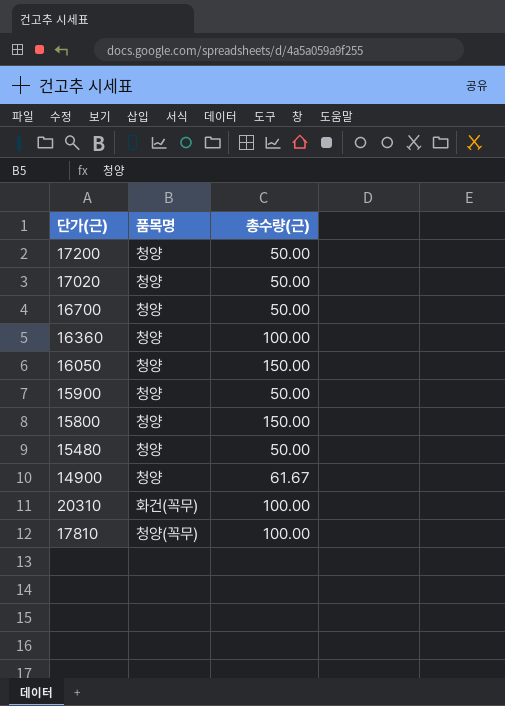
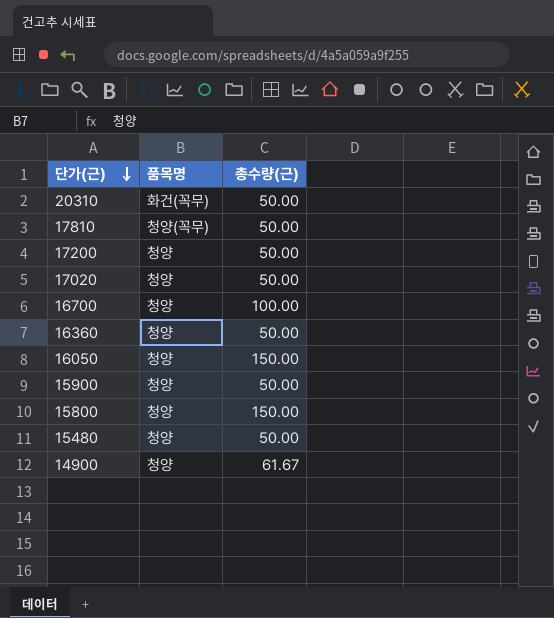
row order: none -> 단가(근) descending
20310 | 총수량(근): 100.00 -> 50.00
17810 | 총수량(근): 100.00 -> 50.00
16700 | 총수량(근): 50.00 -> 100.00
16360 | 총수량(근): 100.00 -> 50.00

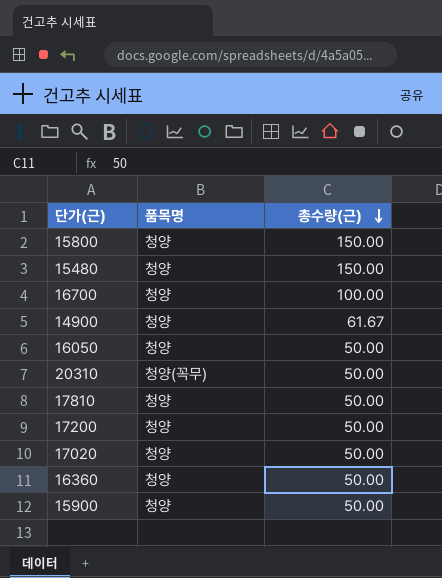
row order: 단가(근) descending -> 총수량(근) descending
15480 | 총수량(근): 50.00 -> 150.00
16050 | 총수량(근): 150.00 -> 50.00
20310 | 품목명: 화건(꼭무) -> 청양(꼭무)
17810 | 품목명: 청양(꼭무) -> 청양

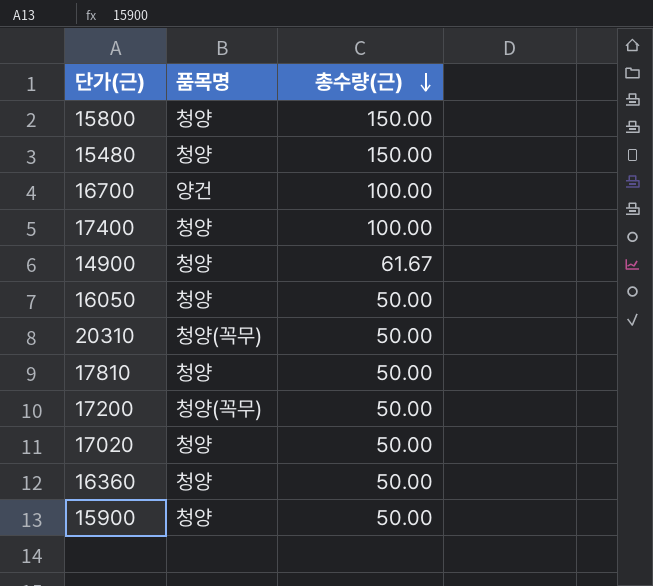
16700 | 품목명: 청양 -> 양건
row 17400: none -> 청양 | 100.00
17200 | 품목명: 청양 -> 청양(꼭무)

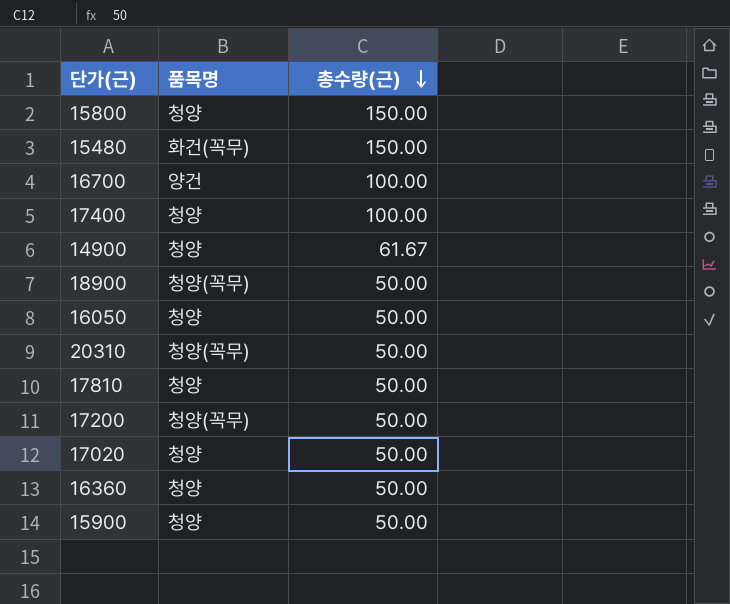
15480 | 품목명: 청양 -> 화건(꼭무)
row 18900: none -> 청양(꼭무) | 50.00

